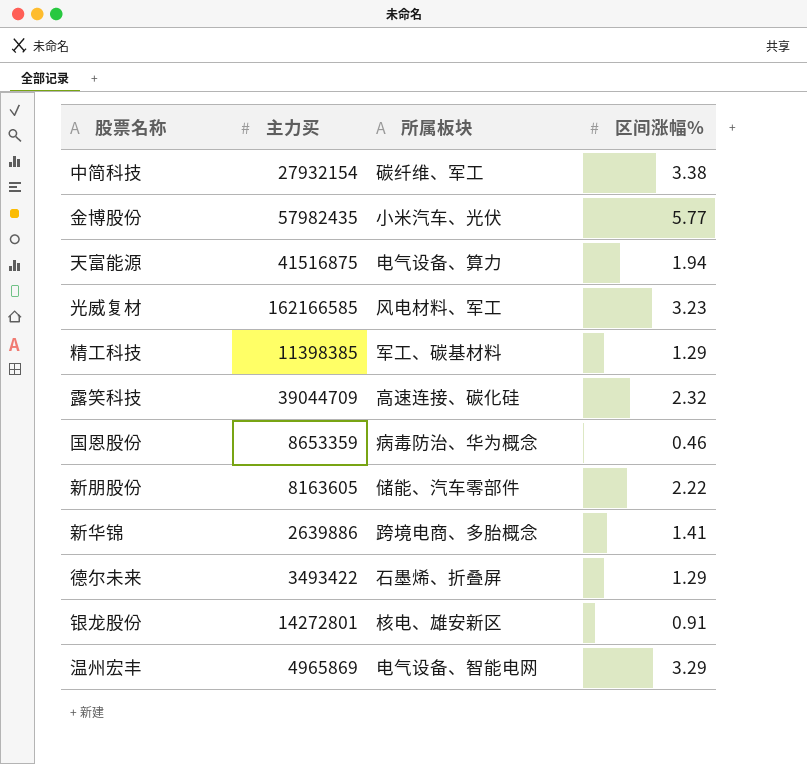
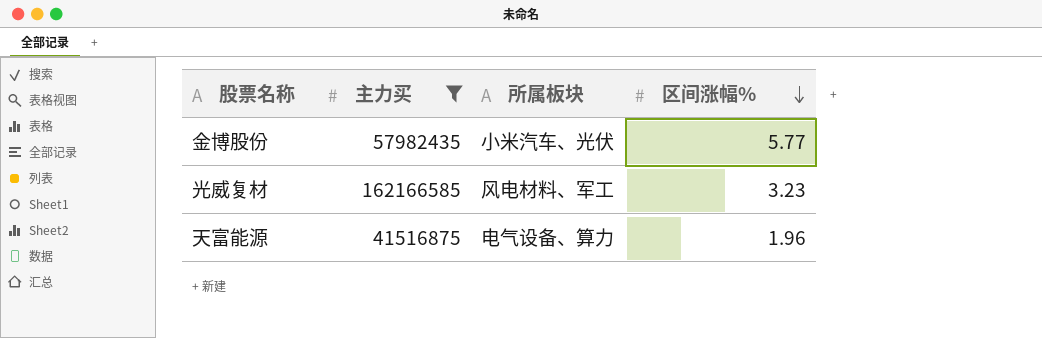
filter: none -> 主力买 >= 41516875
row order: none -> 区间涨幅% descending
天富能源 | 区间涨幅%: 1.94 -> 1.96

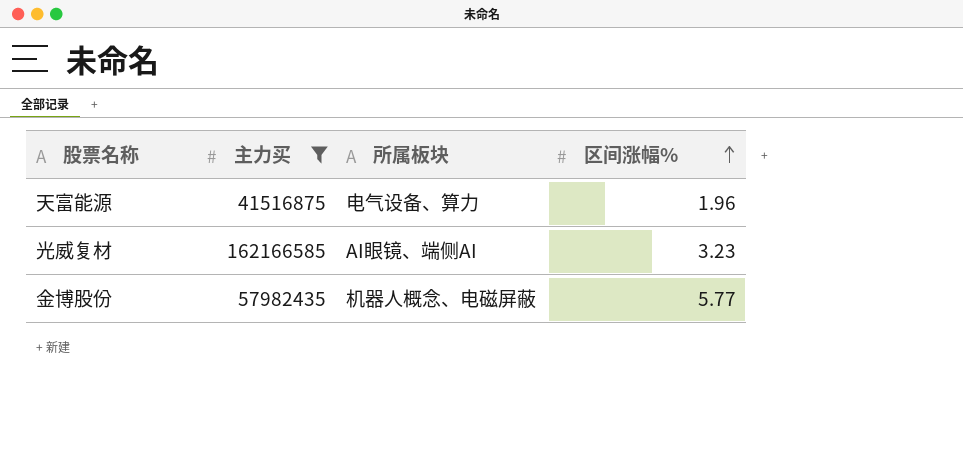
row order: 区间涨幅% descending -> 区间涨幅% ascending
光威复材 | 所属板块: 风电材料、军工 -> AI眼镜、端侧AI
金博股份 | 所属板块: 小米汽车、光伏 -> 机器人概念、电磁屏蔽

